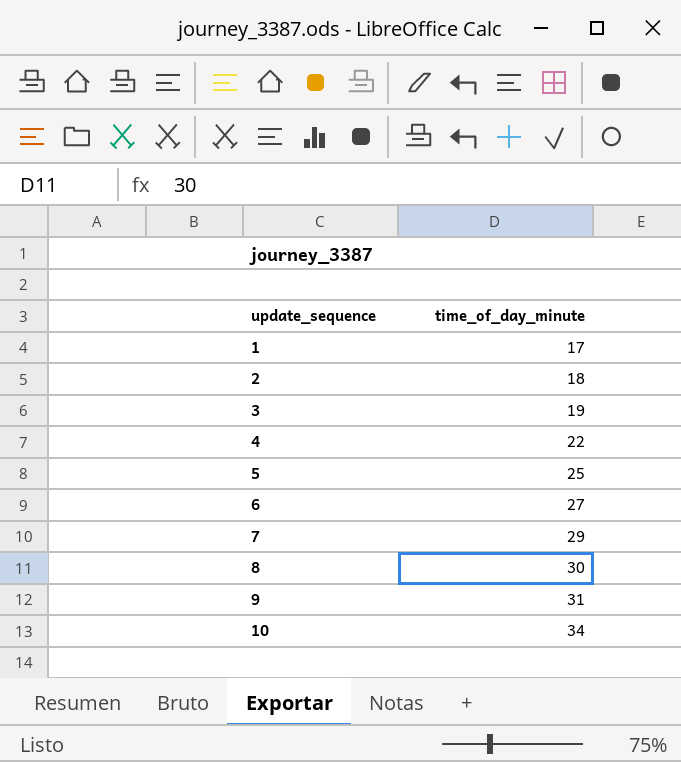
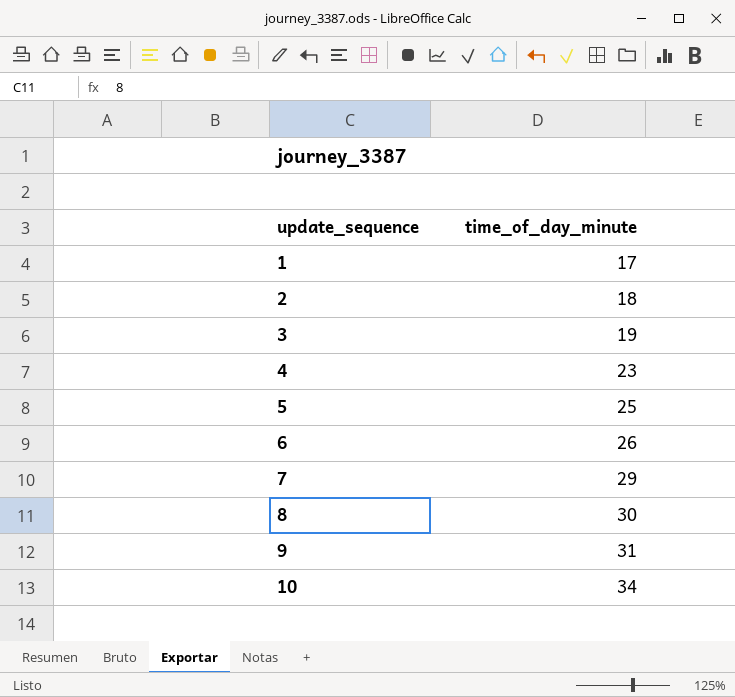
4 | time_of_day_minute: 22 -> 23
6 | time_of_day_minute: 27 -> 26

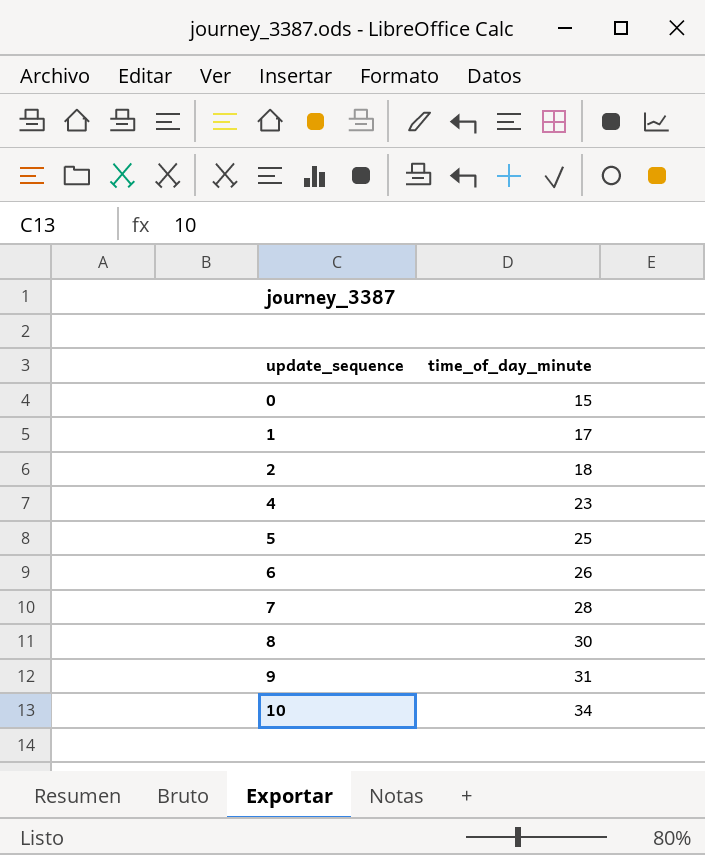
row 3: 19 -> none
row 0: none -> 15
7 | time_of_day_minute: 29 -> 28

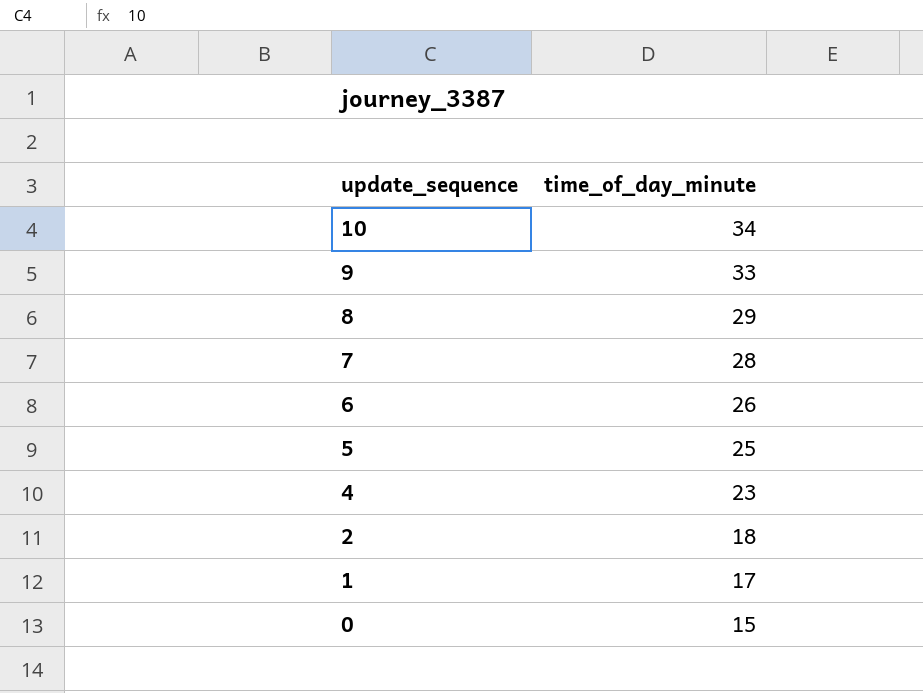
row order: update_sequence ascending -> update_sequence descending
9 | time_of_day_minute: 31 -> 33
8 | time_of_day_minute: 30 -> 29

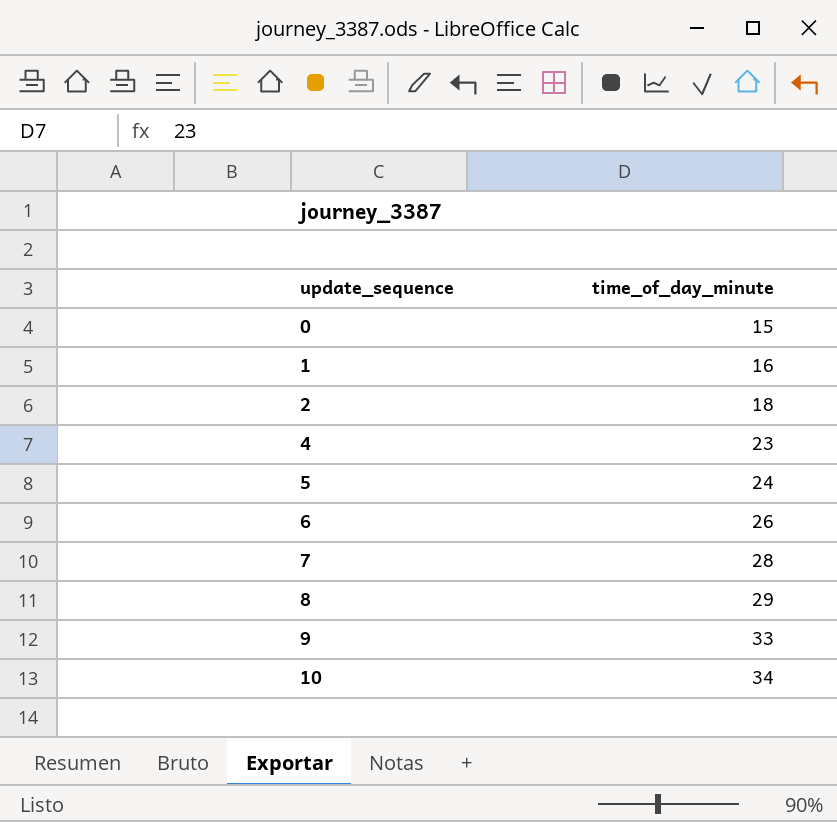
row order: update_sequence descending -> update_sequence ascending
1 | time_of_day_minute: 17 -> 16
5 | time_of_day_minute: 25 -> 24

